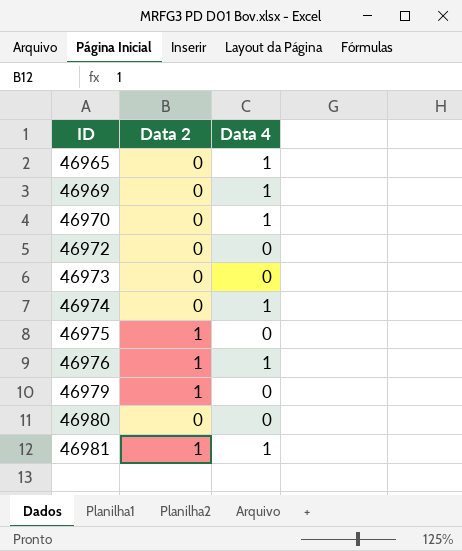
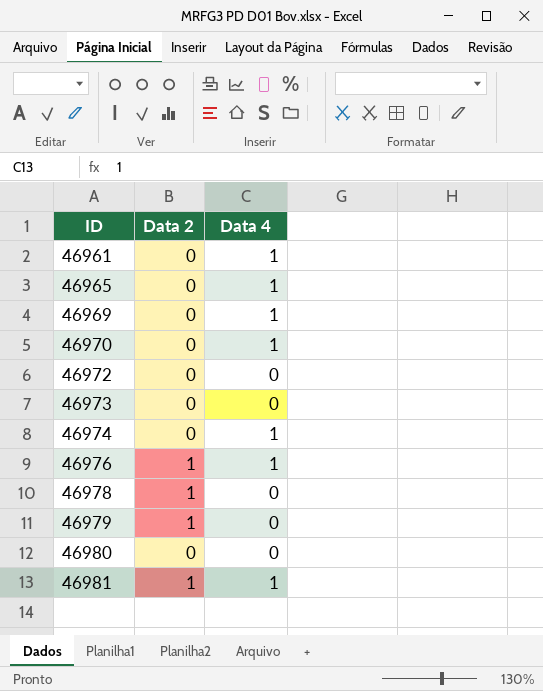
row 46975: 1 | 0 -> none
row 46961: none -> 0 | 1
row 46978: none -> 1 | 0

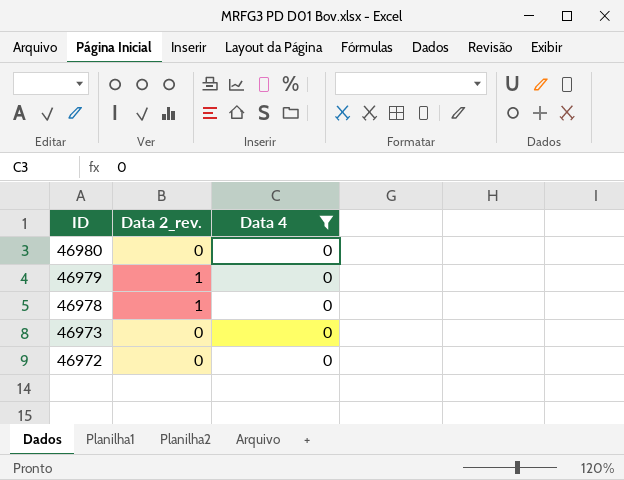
filter: none -> Data 4 = 0
row order: ID ascending -> ID descending
column name: Data 2 -> Data 2_rev.

